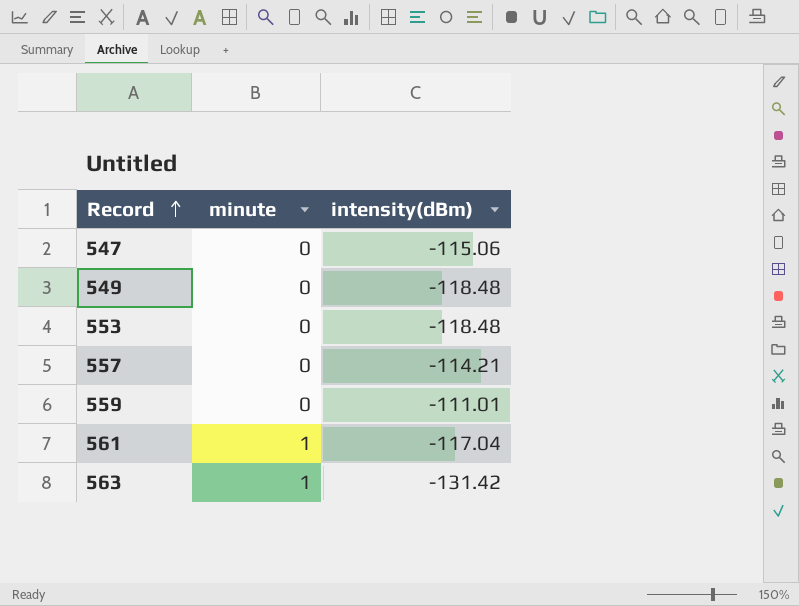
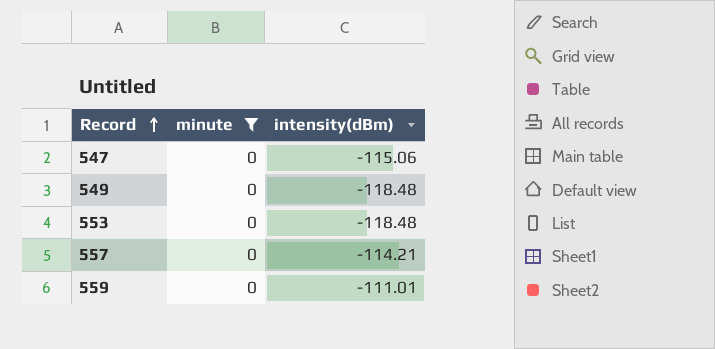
filter: none -> minute = 0

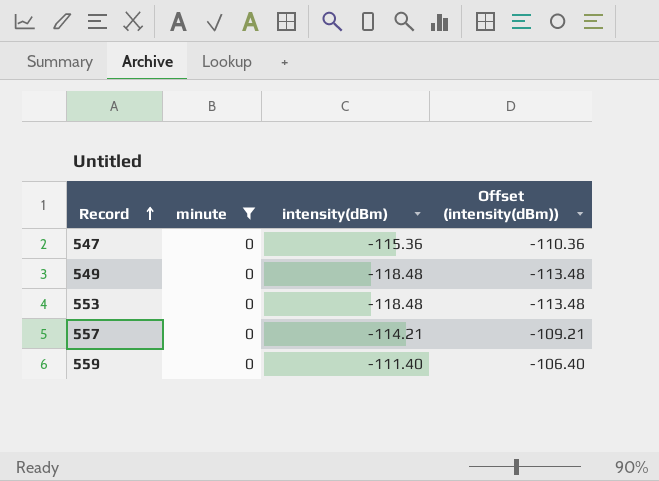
column Offset (intensity(dBm)) | formula: none -> [intensity(dBm)] + 5
547 | intensity(dBm): -115.06 -> -115.36
559 | intensity(dBm): -111.01 -> -111.40

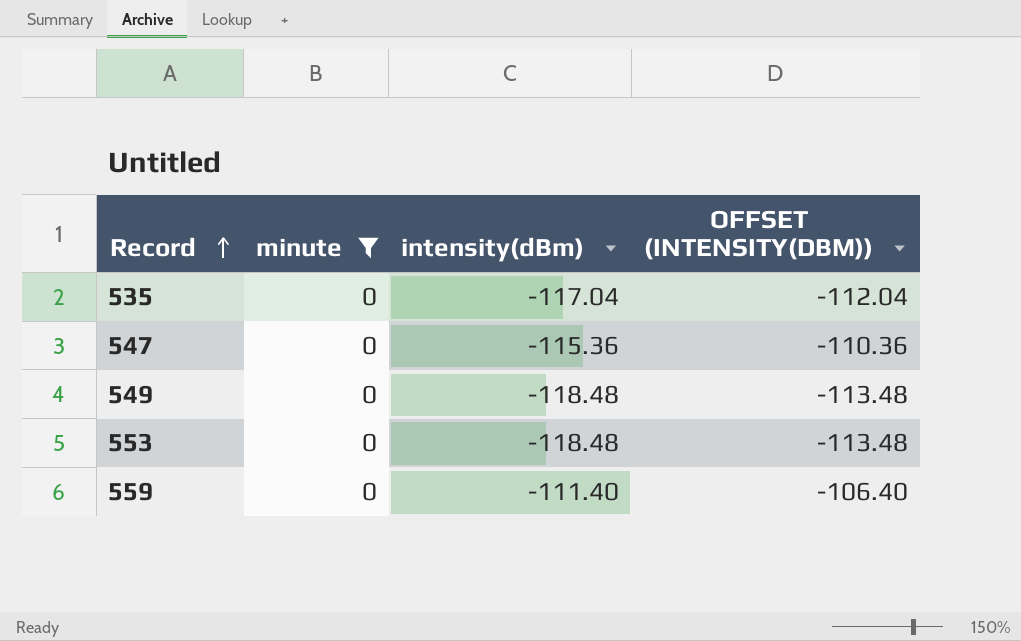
column name: Offset (intensity(dBm)) -> OFFSET (INTENSITY(DBM))
row 557: 0 | -114.21 | -109.21 -> none
row 535: none -> 0 | -117.04 | -112.04

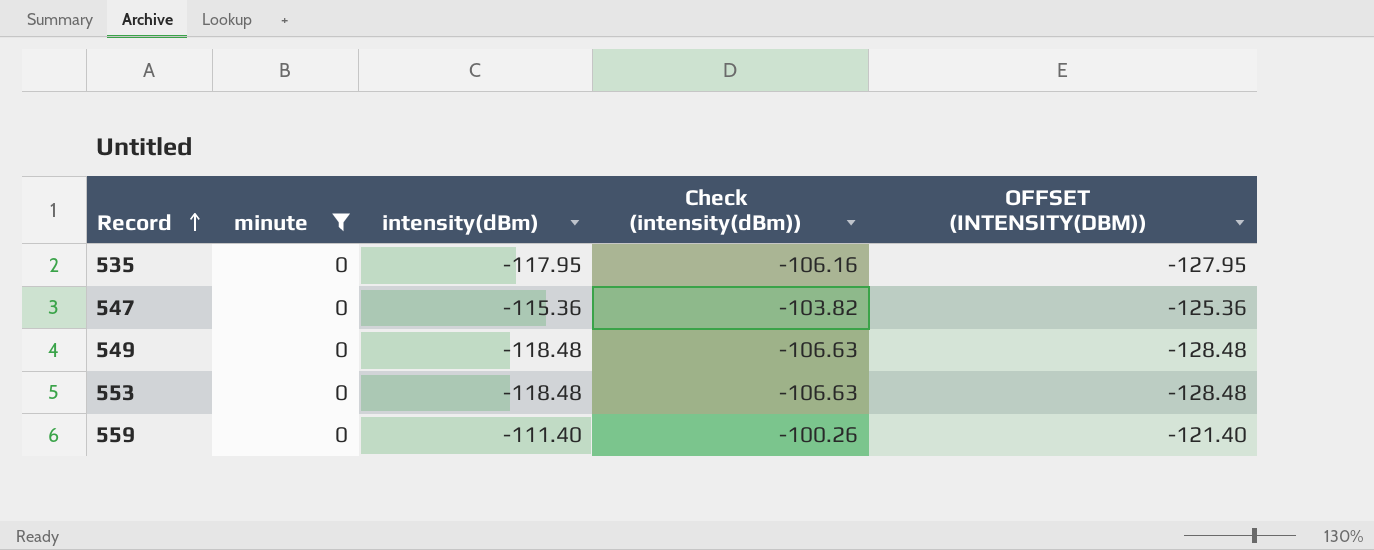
column Check (intensity(dBm)) | formula: none -> [intensity(dBm)] * 0.9
column OFFSET (INTENSITY(DBM)) | formula: [intensity(dBm)] + 5 -> [intensity(dBm)] - 10
535 | intensity(dBm): -117.04 -> -117.95

